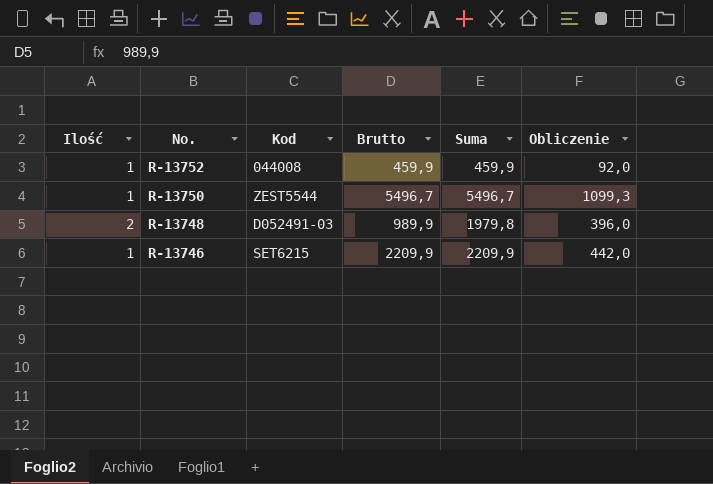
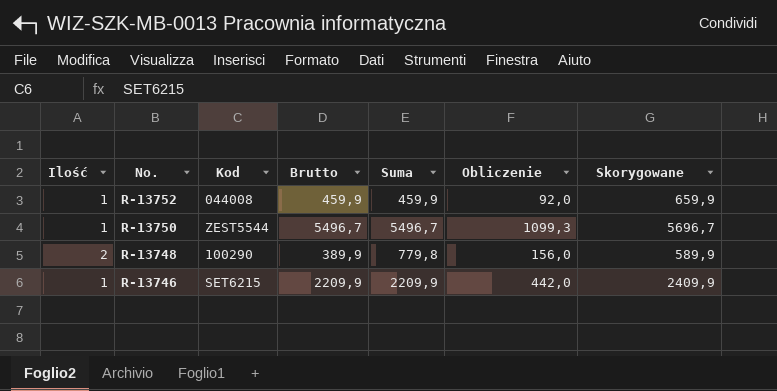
column Skorygowane | formula: none -> [Brutto] + 200
R-13748 | Kod: D052491-03 -> 100290
R-13748 | Brutto: 989,9 -> 389,9
R-13748 | Suma: 1979,8 -> 779,8
R-13748 | Obliczenie: 396,0 -> 156,0

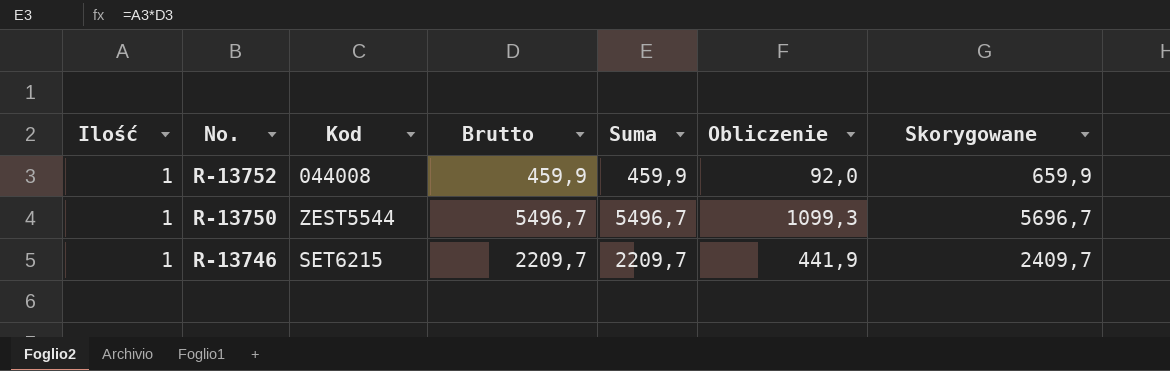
row R-13748: 2 | 100290 | 389,9 | 779,8 | 156,0 | 589,9 -> none
R-13746 | Brutto: 2209,9 -> 2209,7
R-13746 | Suma: 2209,9 -> 2209,7
R-13746 | Obliczenie: 442,0 -> 441,9
R-13746 | Skorygowane: 2409,9 -> 2409,7

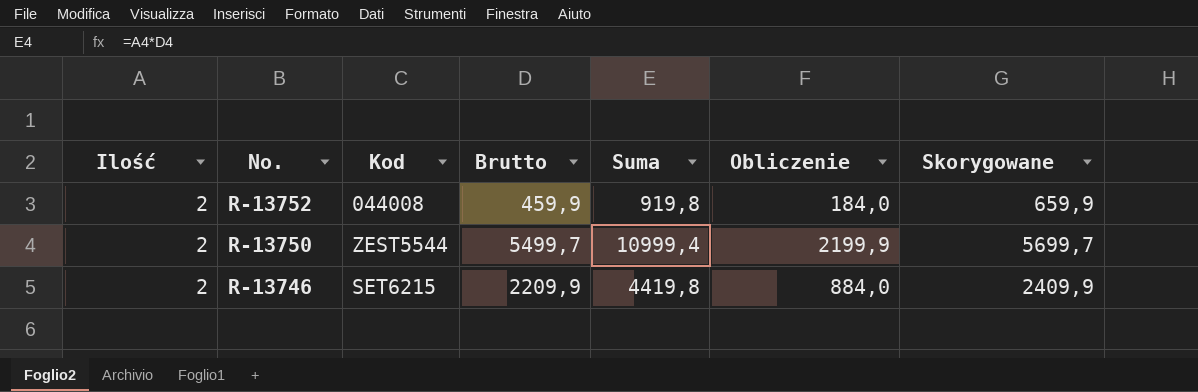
R-13752 | Ilość: 1 -> 2
R-13752 | Suma: 459,9 -> 919,8
R-13752 | Obliczenie: 92,0 -> 184,0
R-13750 | Ilość: 1 -> 2
R-13750 | Brutto: 5496,7 -> 5499,7
R-13750 | Suma: 5496,7 -> 10999,4
R-13750 | Obliczenie: 1099,3 -> 2199,9
R-13750 | Skorygowane: 5696,7 -> 5699,7
R-13746 | Ilość: 1 -> 2
R-13746 | Brutto: 2209,7 -> 2209,9
R-13746 | Suma: 2209,7 -> 4419,8
R-13746 | Obliczenie: 441,9 -> 884,0
R-13746 | Skorygowane: 2409,7 -> 2409,9

